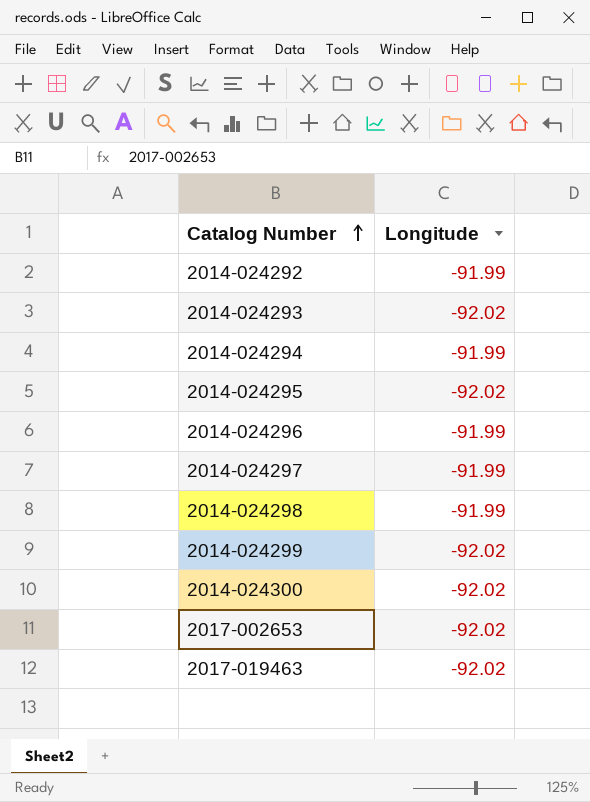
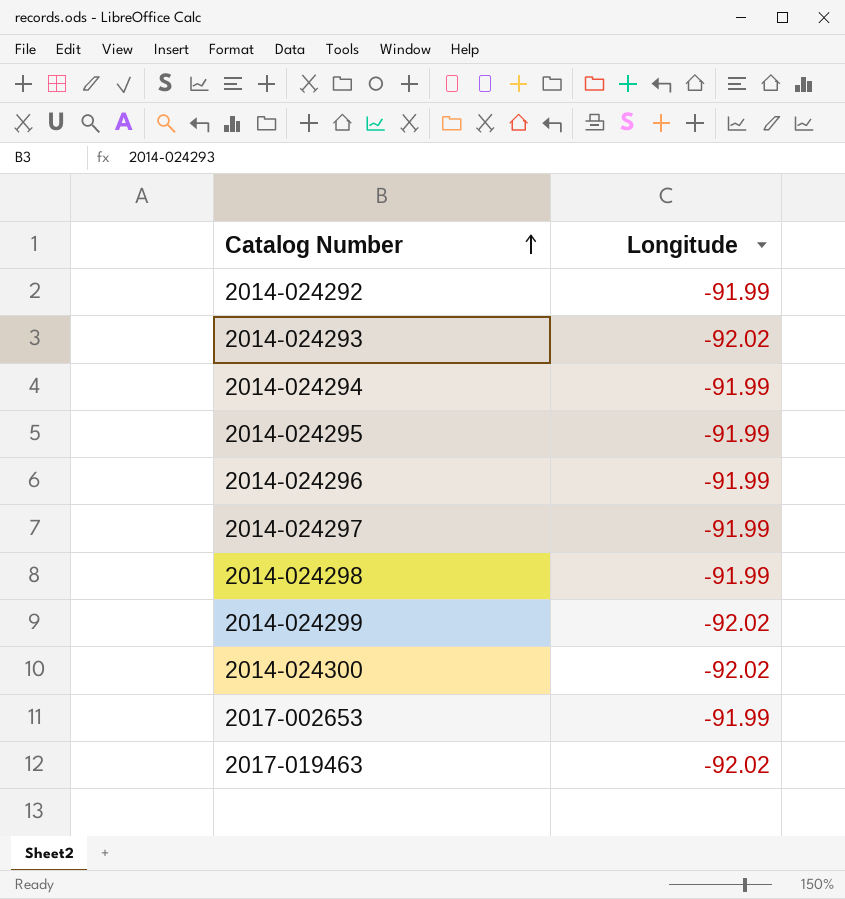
2014-024295 | Longitude: -92.02 -> -91.99
2017-002653 | Longitude: -92.02 -> -91.99

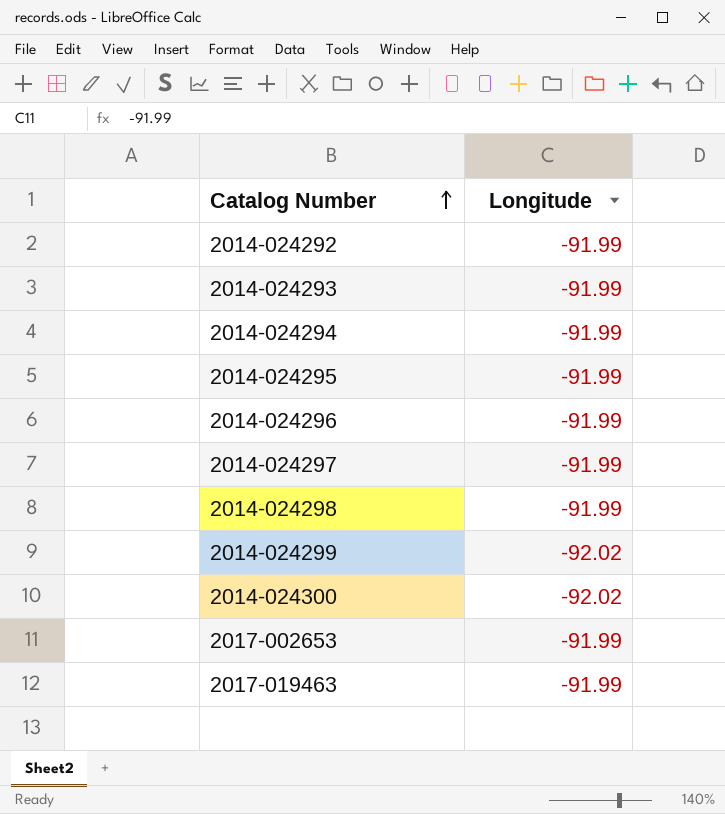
2014-024293 | Longitude: -92.02 -> -91.99
2017-019463 | Longitude: -92.02 -> -91.99

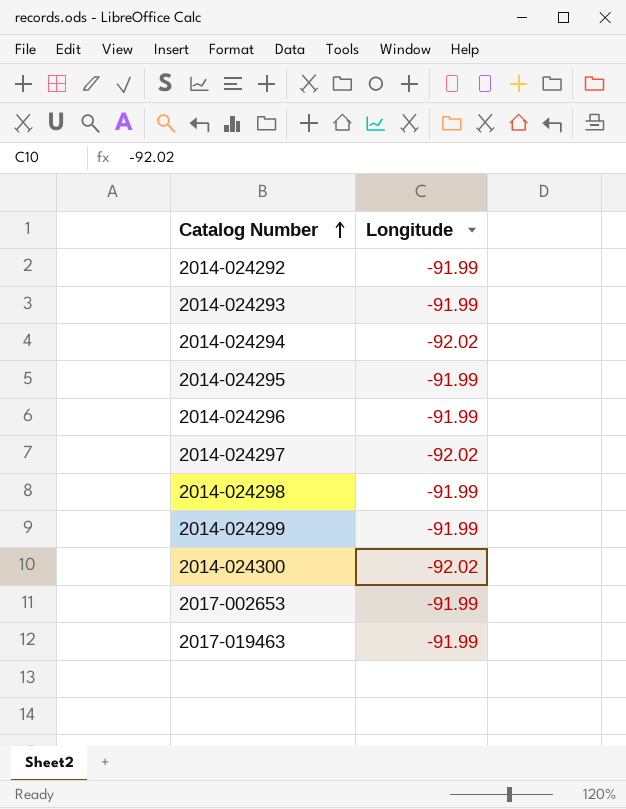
2014-024294 | Longitude: -91.99 -> -92.02
2014-024297 | Longitude: -91.99 -> -92.02
2014-024299 | Longitude: -92.02 -> -91.99

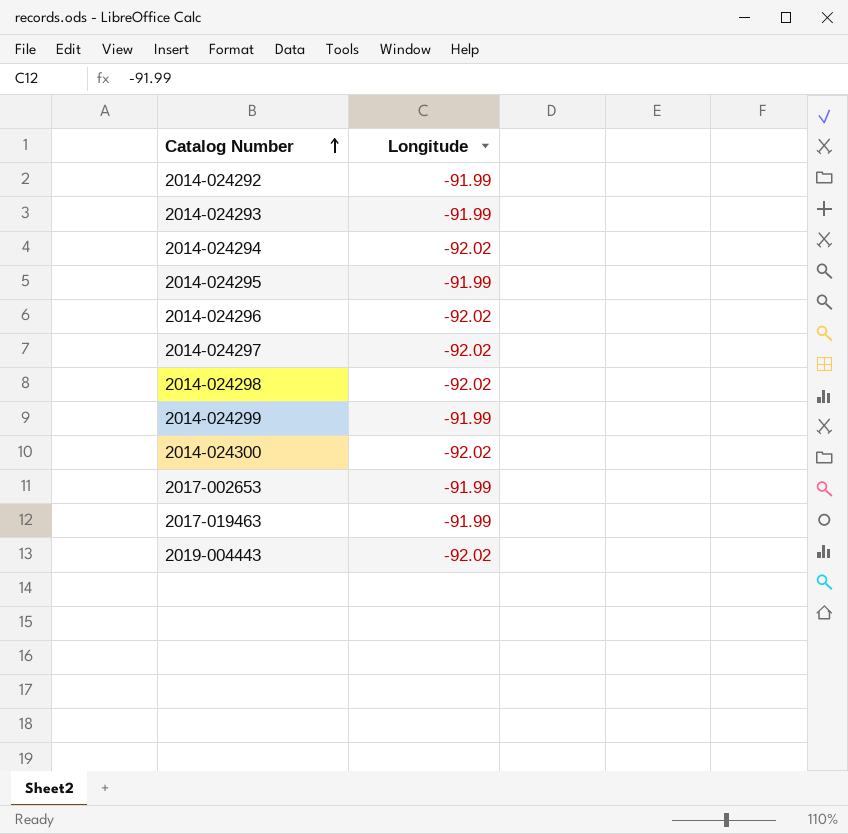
2014-024296 | Longitude: -91.99 -> -92.02
2014-024298 | Longitude: -91.99 -> -92.02
row 2019-004443: none -> -92.02

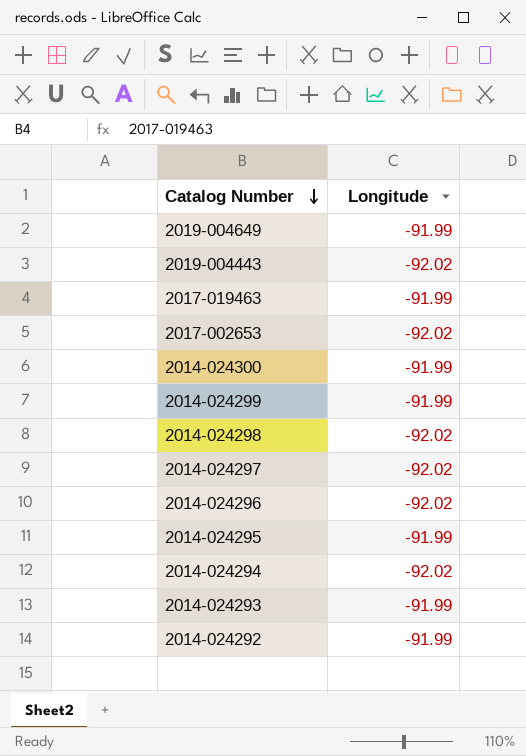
row order: Catalog Number ascending -> Catalog Number descending
row 2019-004649: none -> -91.99
2017-002653 | Longitude: -91.99 -> -92.02
2014-024300 | Longitude: -92.02 -> -91.99

